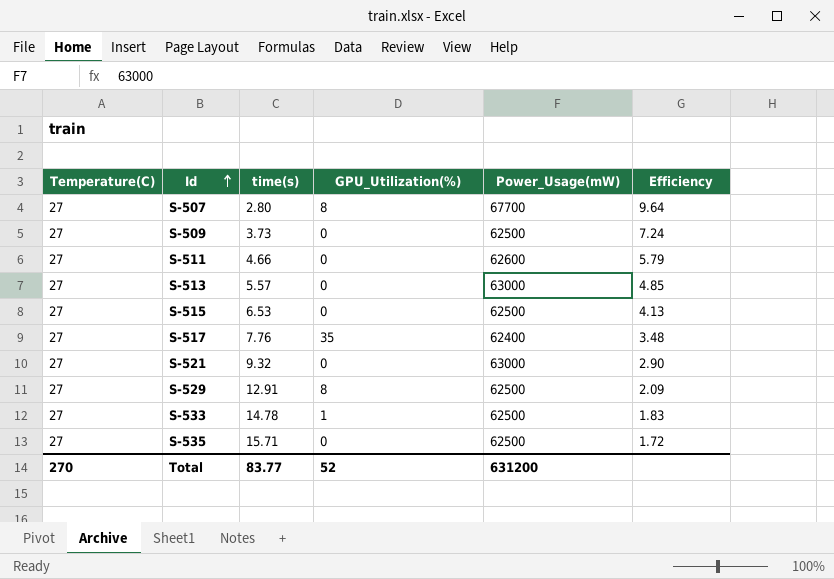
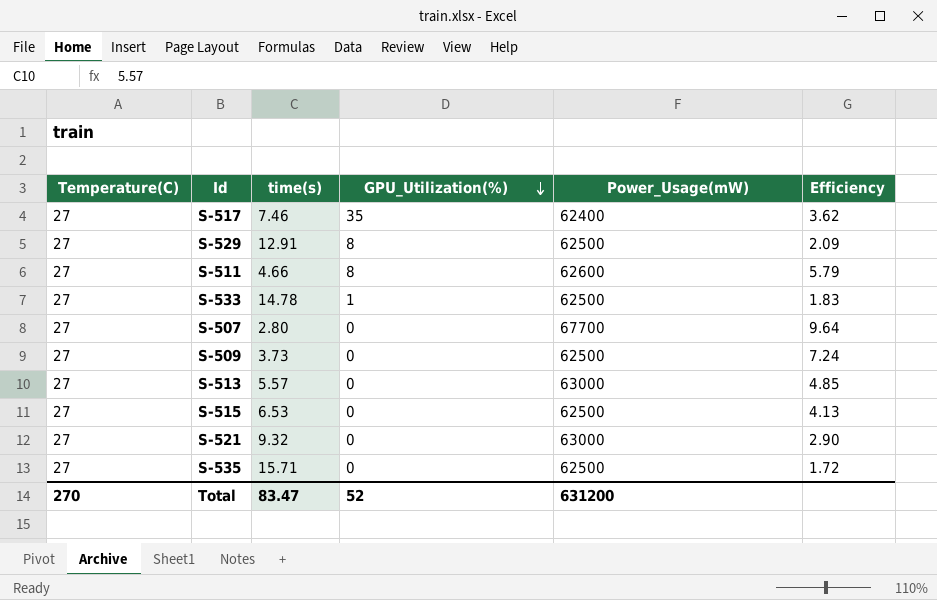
row order: Id ascending -> GPU_Utilization(%) descending
S-517 | time(s): 7.76 -> 7.46
S-517 | Efficiency: 3.48 -> 3.62
S-511 | GPU_Utilization(%): 0 -> 8
S-507 | GPU_Utilization(%): 8 -> 0
Total | time(s): 83.77 -> 83.47

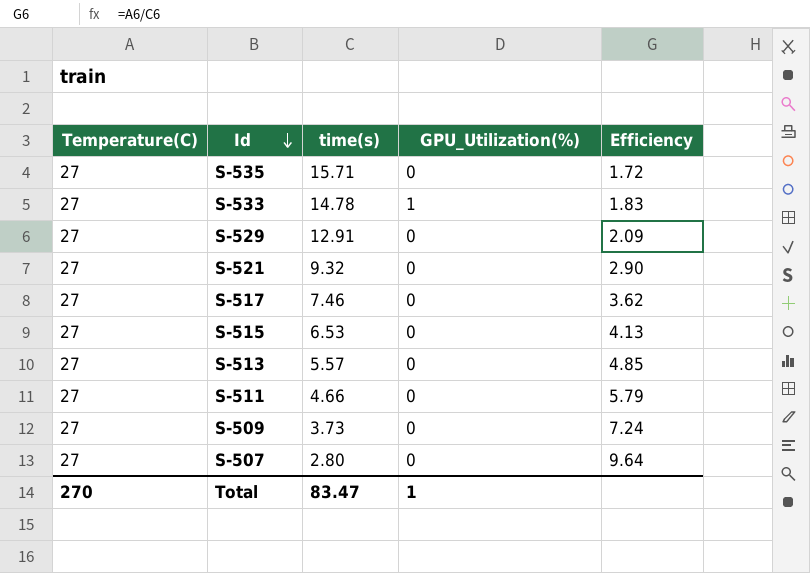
row order: GPU_Utilization(%) descending -> Id descending
column Power_Usage(mW) | position: 5 -> none
S-529 | GPU_Utilization(%): 8 -> 0
S-517 | GPU_Utilization(%): 35 -> 0
S-511 | GPU_Utilization(%): 8 -> 0
Total | GPU_Utilization(%): 52 -> 1

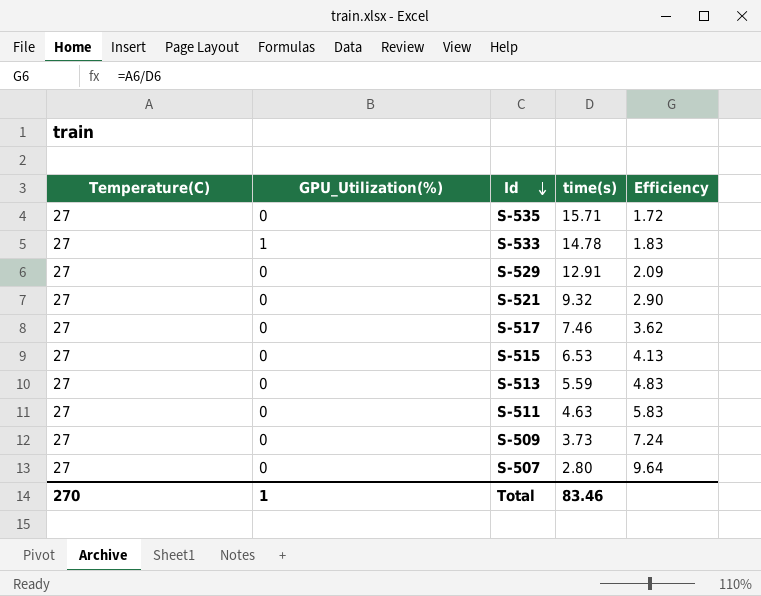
column GPU_Utilization(%) | position: 4 -> 2
S-513 | time(s): 5.57 -> 5.59
S-513 | Efficiency: 4.85 -> 4.83
S-511 | time(s): 4.66 -> 4.63
S-511 | Efficiency: 5.79 -> 5.83
Total | time(s): 83.47 -> 83.46

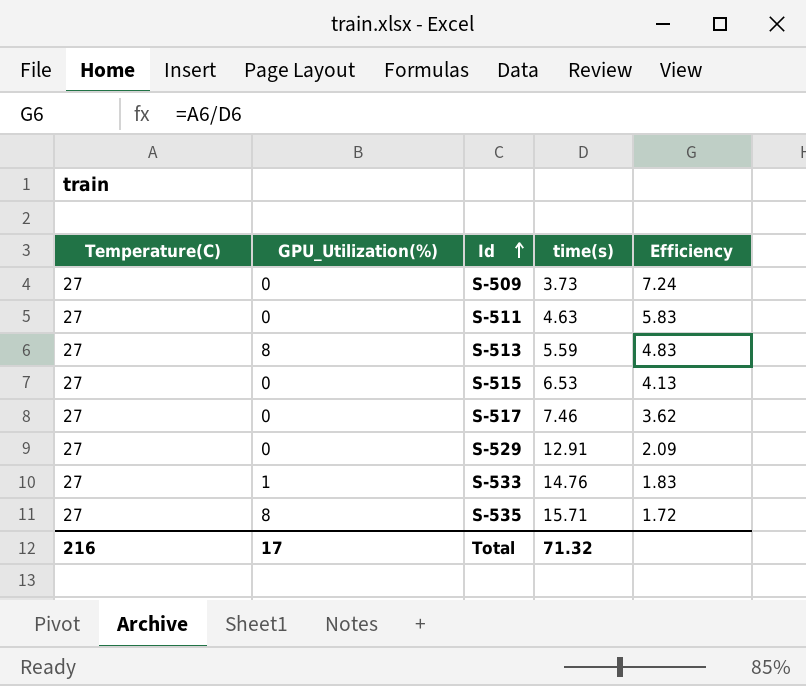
row order: Id descending -> Id ascending
row S-521: 27 | 0 | 9.32 | 2.90 -> none
row S-507: 27 | 0 | 2.80 | 9.64 -> none
S-513 | GPU_Utilization(%): 0 -> 8
S-533 | time(s): 14.78 -> 14.76
S-535 | GPU_Utilization(%): 0 -> 8
Total | Temperature(C): 270 -> 216
Total | GPU_Utilization(%): 1 -> 17
Total | time(s): 83.46 -> 71.32

